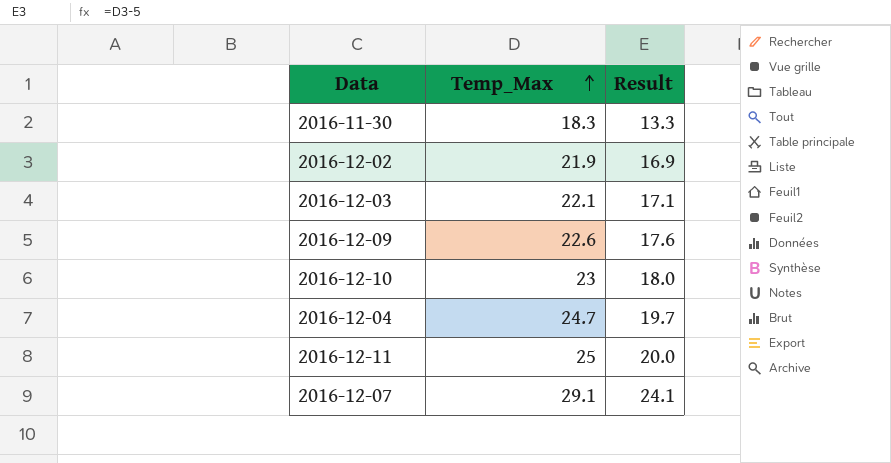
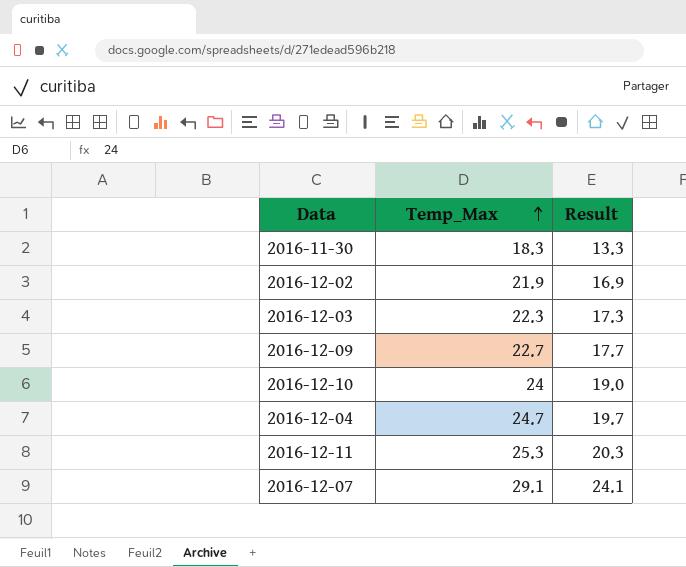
2016-12-03 | Temp_Max: 22.1 -> 22.3
2016-12-03 | Result: 17.1 -> 17.3
2016-12-09 | Temp_Max: 22.6 -> 22.7
2016-12-09 | Result: 17.6 -> 17.7
2016-12-10 | Temp_Max: 23 -> 24
2016-12-10 | Result: 18.0 -> 19.0
2016-12-11 | Temp_Max: 25 -> 25.3
2016-12-11 | Result: 20.0 -> 20.3

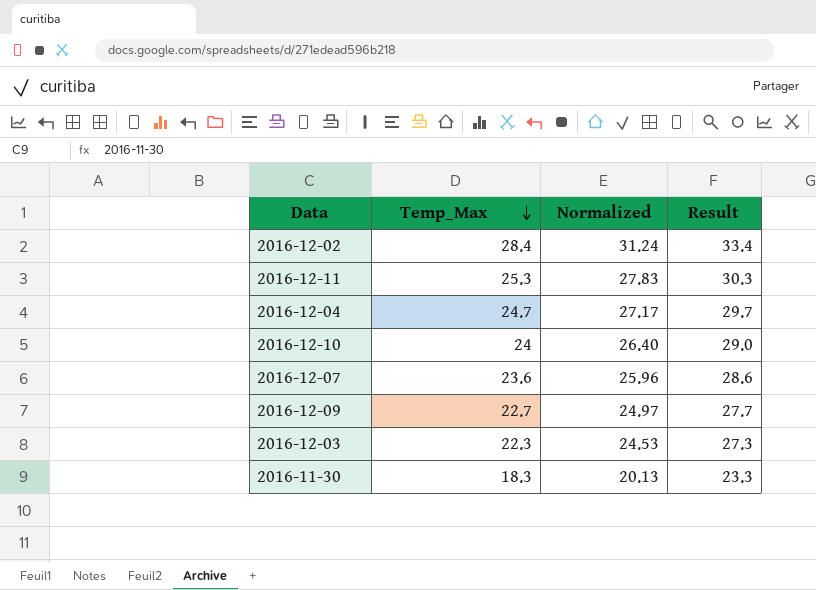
row order: Temp_Max ascending -> Temp_Max descending
column Normalized | formula: none -> [Temp_Max] * 1.1
column Result | formula: [Temp_Max] - 5 -> [Temp_Max] + 5
2016-12-02 | Temp_Max: 21.9 -> 28.4
2016-12-07 | Temp_Max: 29.1 -> 23.6

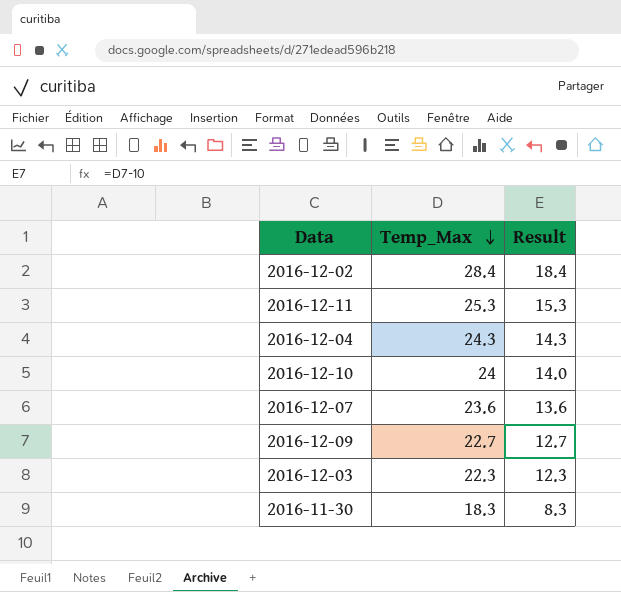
column Normalized | formula: [Temp_Max] * 1.1 -> none
column Result | formula: [Temp_Max] + 5 -> [Temp_Max] - 10
2016-12-04 | Temp_Max: 24.7 -> 24.3

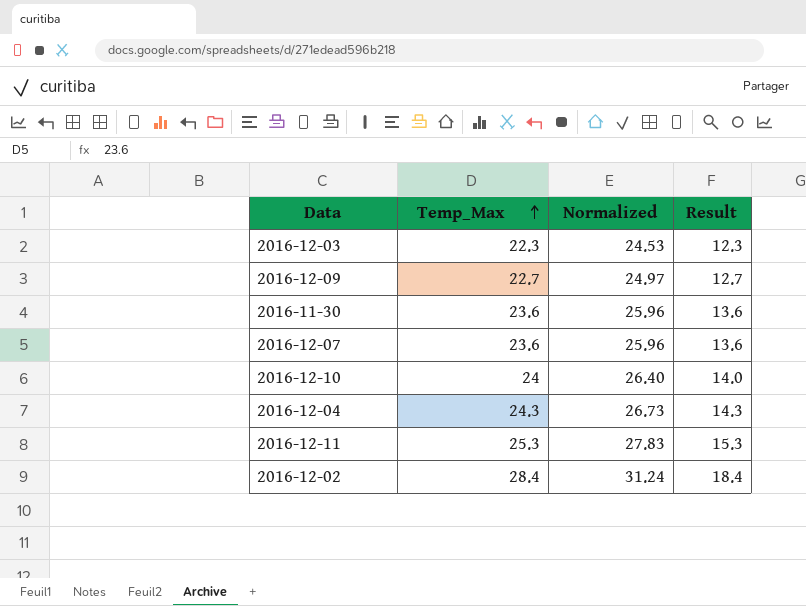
row order: Temp_Max descending -> Temp_Max ascending
column Normalized | formula: none -> [Temp_Max] * 1.1
2016-11-30 | Temp_Max: 18.3 -> 23.6
2016-11-30 | Result: 8.3 -> 13.6

